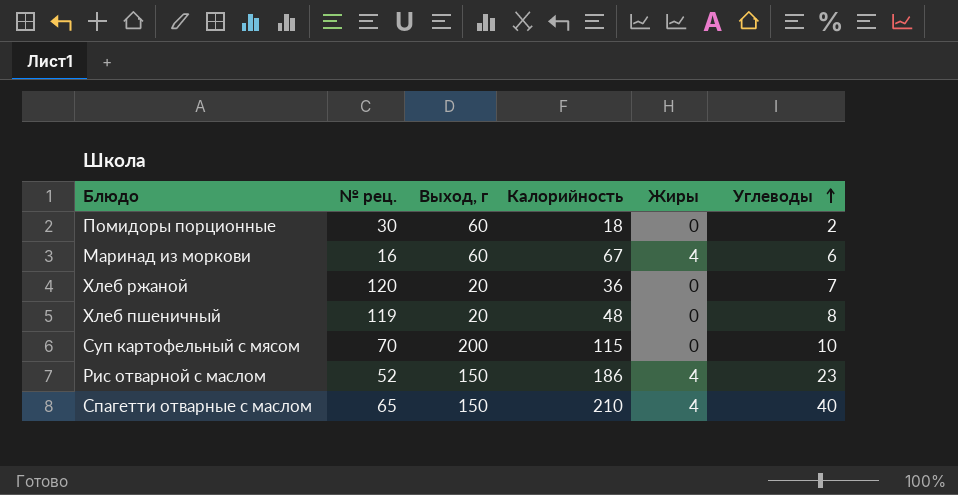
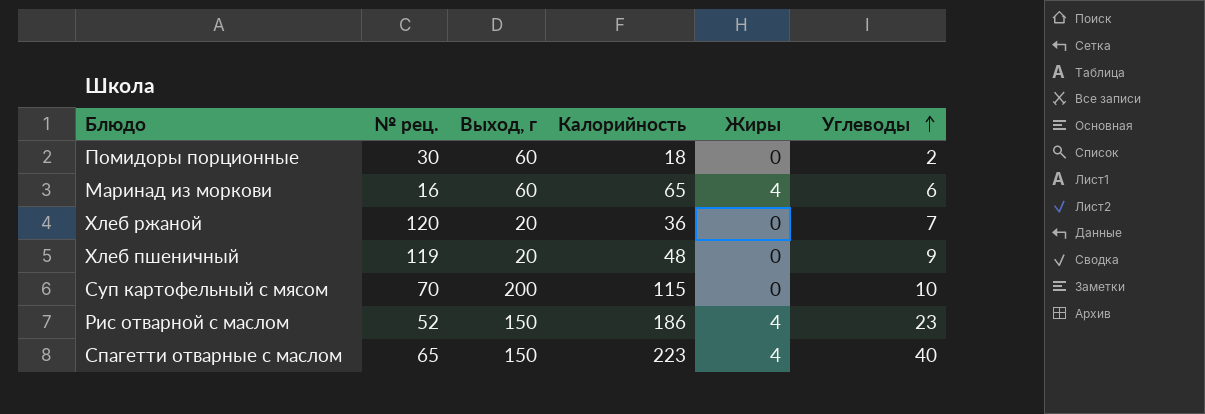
Маринад из моркови | Калорийность: 67 -> 65
Хлеб пшеничный | Углеводы: 8 -> 9
Спагетти отварные с маслом | Калорийность: 210 -> 223

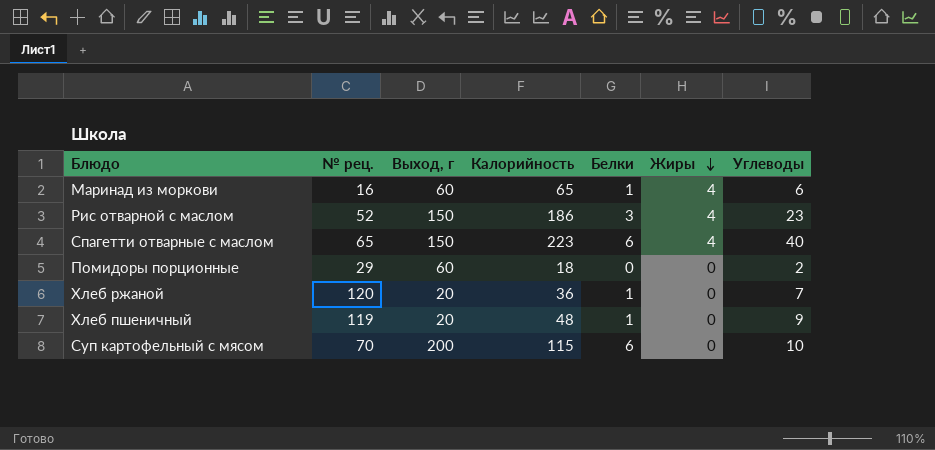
row order: Углеводы ascending -> Жиры descending
column Белки | position: none -> 5
Помидоры порционные | № рец.: 30 -> 29

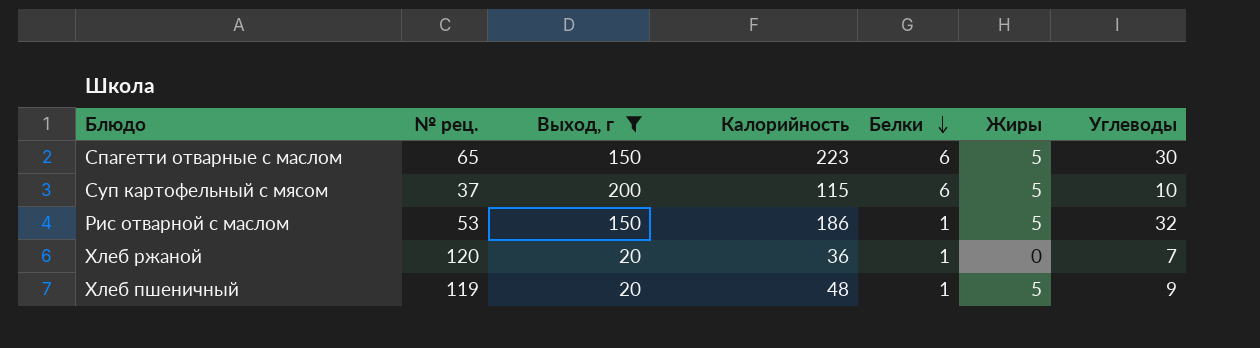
filter: none -> Выход, г != 60
row order: Жиры descending -> Белки descending
Спагетти отварные с маслом | Жиры: 4 -> 5
Спагетти отварные с маслом | Углеводы: 40 -> 30
Суп картофельный с мясом | № рец.: 70 -> 37
Суп картофельный с мясом | Жиры: 0 -> 5
Рис отварной с маслом | № рец.: 52 -> 53
Рис отварной с маслом | Белки: 3 -> 1
Рис отварной с маслом | Жиры: 4 -> 5
Рис отварной с маслом | Углеводы: 23 -> 32
Хлеб пшеничный | Жиры: 0 -> 5

